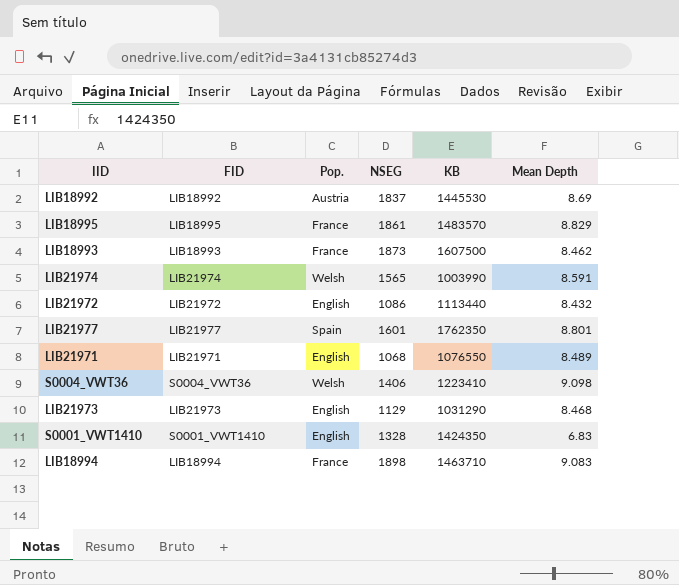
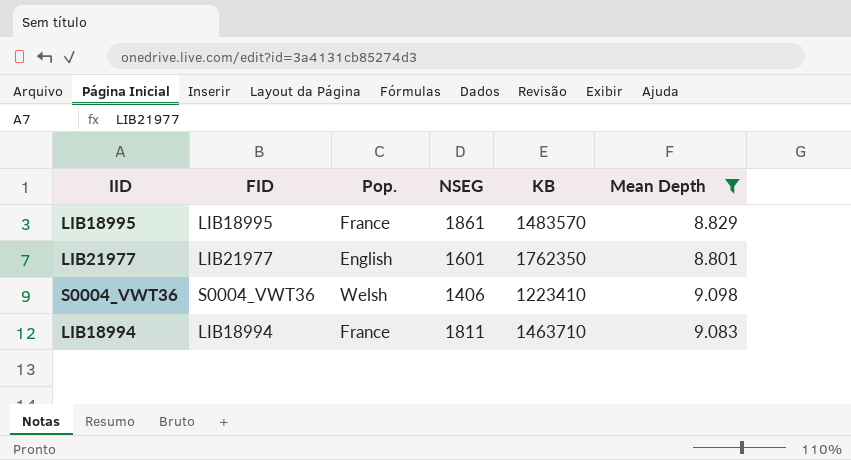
filter: none -> Mean Depth >= 8.801
LIB21977 | Pop.: Spain -> English
LIB18994 | NSEG: 1898 -> 1811

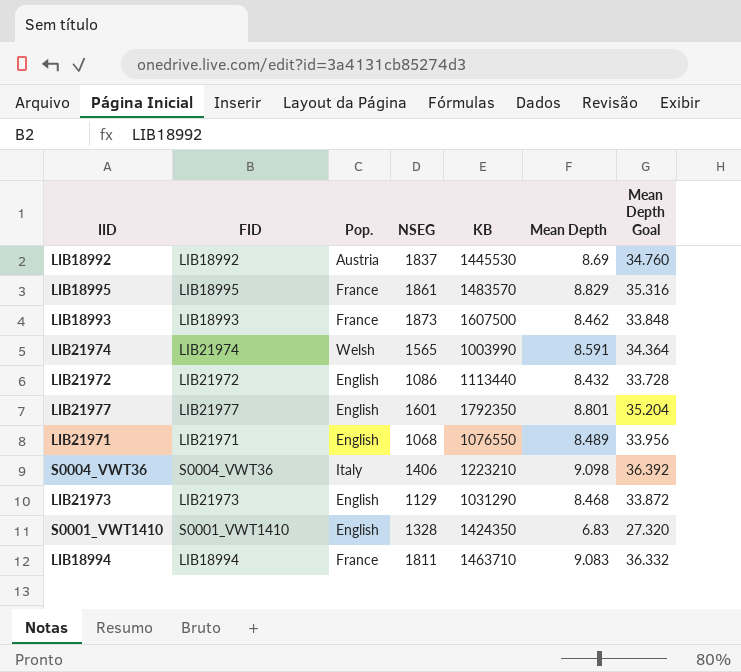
filter: Mean Depth >= 8.801 -> none
column Mean Depth Goal | formula: none -> [Mean Depth] * 4
LIB21977 | KB: 1762350 -> 1792350
S0004_VWT36 | Pop.: Welsh -> Italy
S0004_VWT36 | KB: 1223410 -> 1223210

